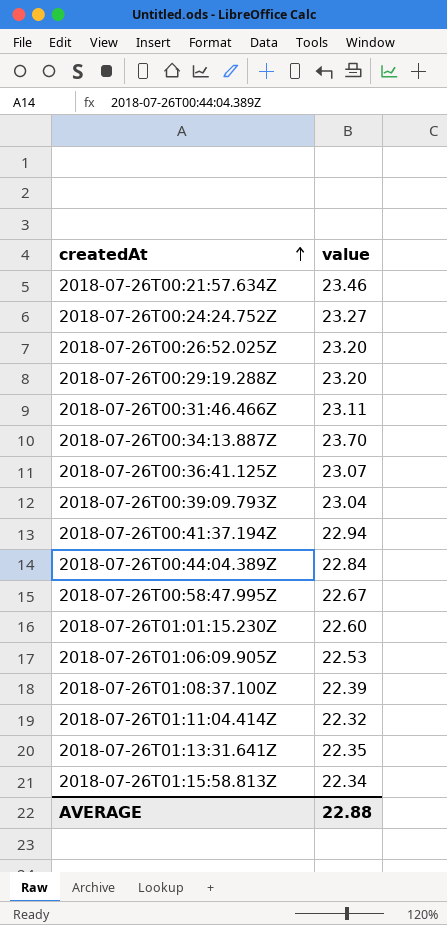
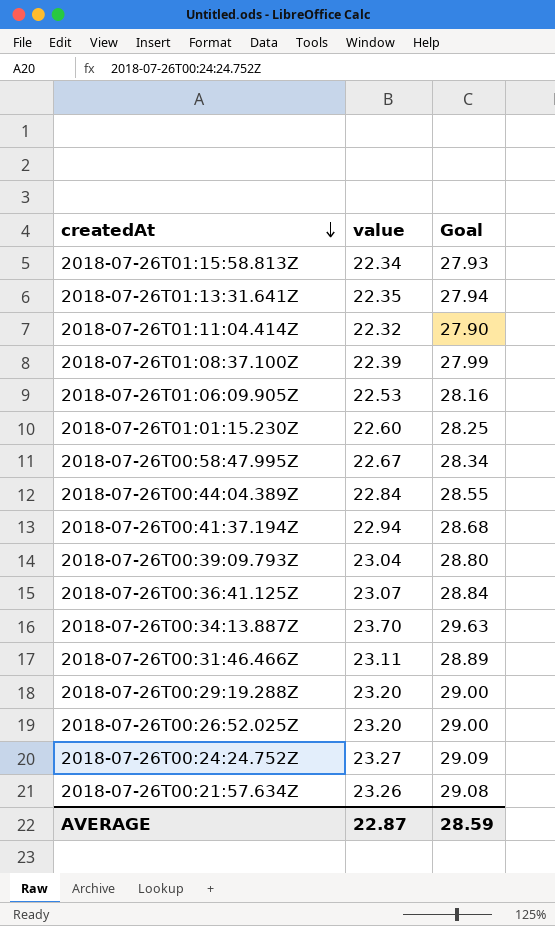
row order: createdAt ascending -> createdAt descending
column Goal | formula: none -> [value] * 1.25
2018-07-26T00:21:57.634Z | value: 23.46 -> 23.26
AVERAGE | value: 22.88 -> 22.87

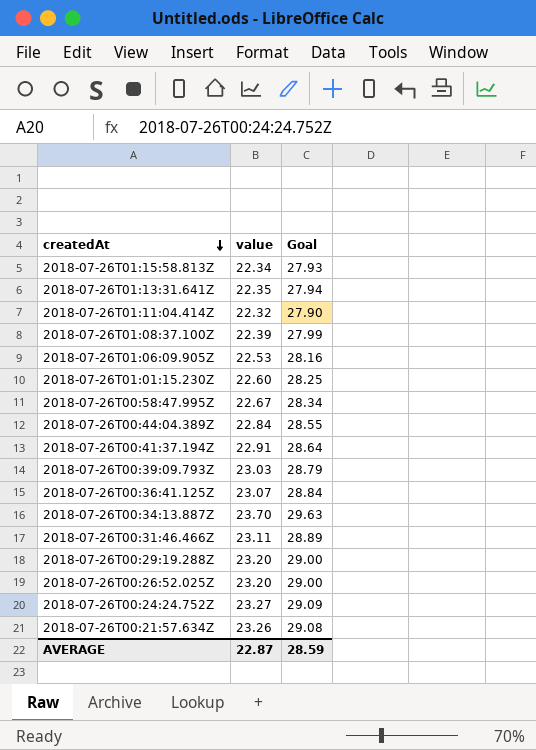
2018-07-26T00:41:37.194Z | value: 22.94 -> 22.91
2018-07-26T00:41:37.194Z | Goal: 28.68 -> 28.64
2018-07-26T00:39:09.793Z | value: 23.04 -> 23.03
2018-07-26T00:39:09.793Z | Goal: 28.80 -> 28.79

